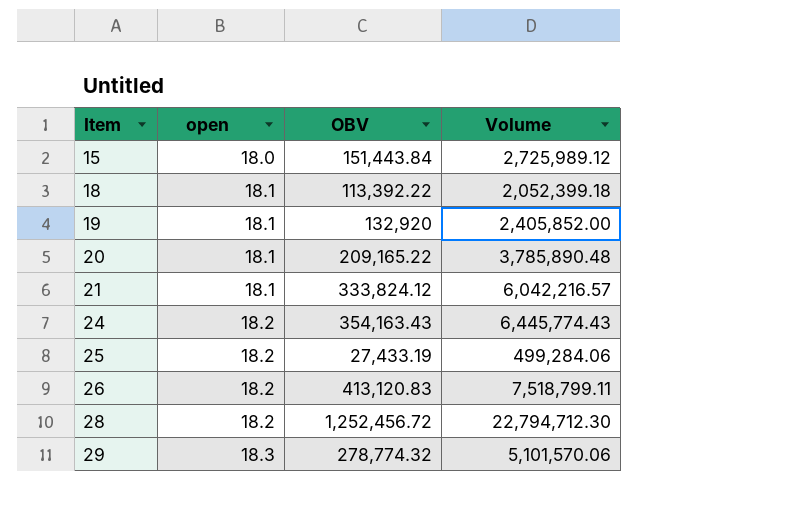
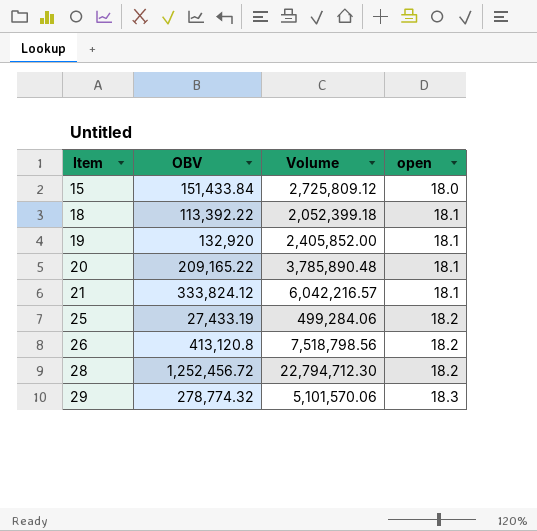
column open | position: 2 -> 4
row 24: 18.2 | 354,163.43 | 6,445,774.43 -> none
15 | OBV: 151,443.84 -> 151,433.84
15 | Volume: 2,725,989.12 -> 2,725,809.12
26 | OBV: 413,120.83 -> 413,120.8
26 | Volume: 7,518,799.11 -> 7,518,798.56

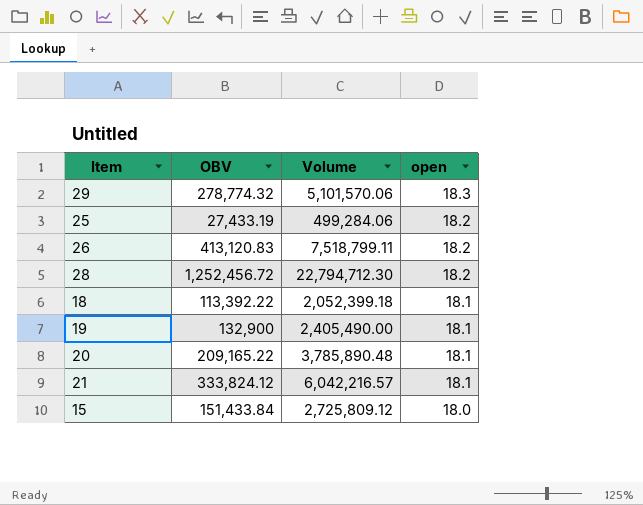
row order: Item ascending -> open descending
26 | OBV: 413,120.8 -> 413,120.83
26 | Volume: 7,518,798.56 -> 7,518,799.11
19 | OBV: 132,920 -> 132,900
19 | Volume: 2,405,852.00 -> 2,405,490.00

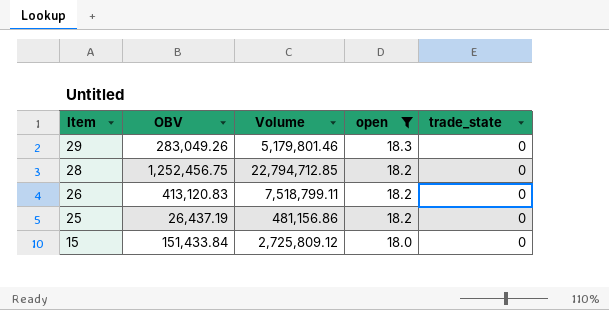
filter: none -> open != 18.1
row order: open descending -> Item descending
column trade_state | position: none -> 5
29 | OBV: 278,774.32 -> 283,049.26
29 | Volume: 5,101,570.06 -> 5,179,801.46
28 | OBV: 1,252,456.72 -> 1,252,456.75
28 | Volume: 22,794,712.30 -> 22,794,712.85
25 | OBV: 27,433.19 -> 26,437.19
25 | Volume: 499,284.06 -> 481,156.86

